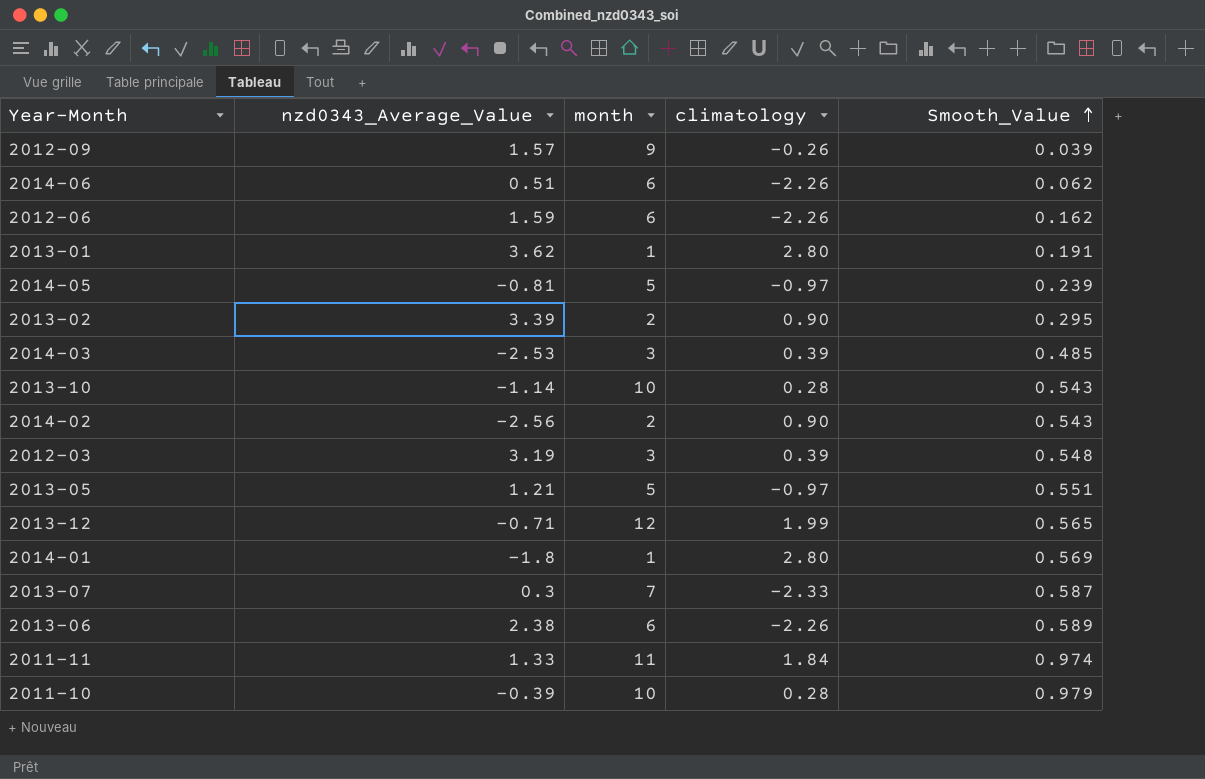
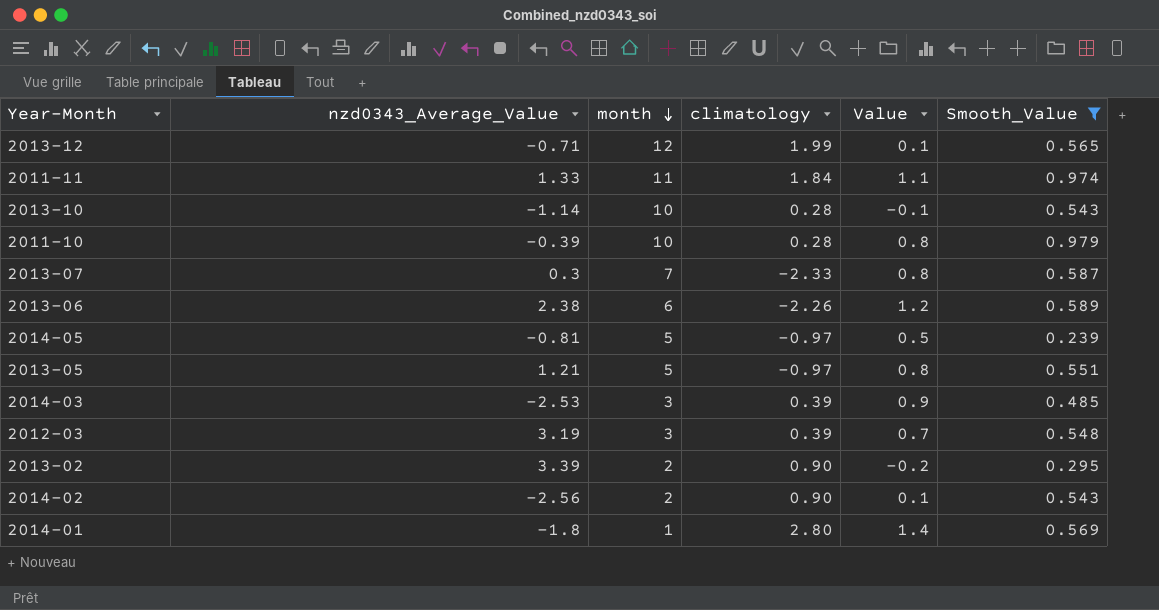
filter: none -> Smooth_Value >= 0.239
row order: Smooth_Value ascending -> month descending
column Value | position: none -> 5

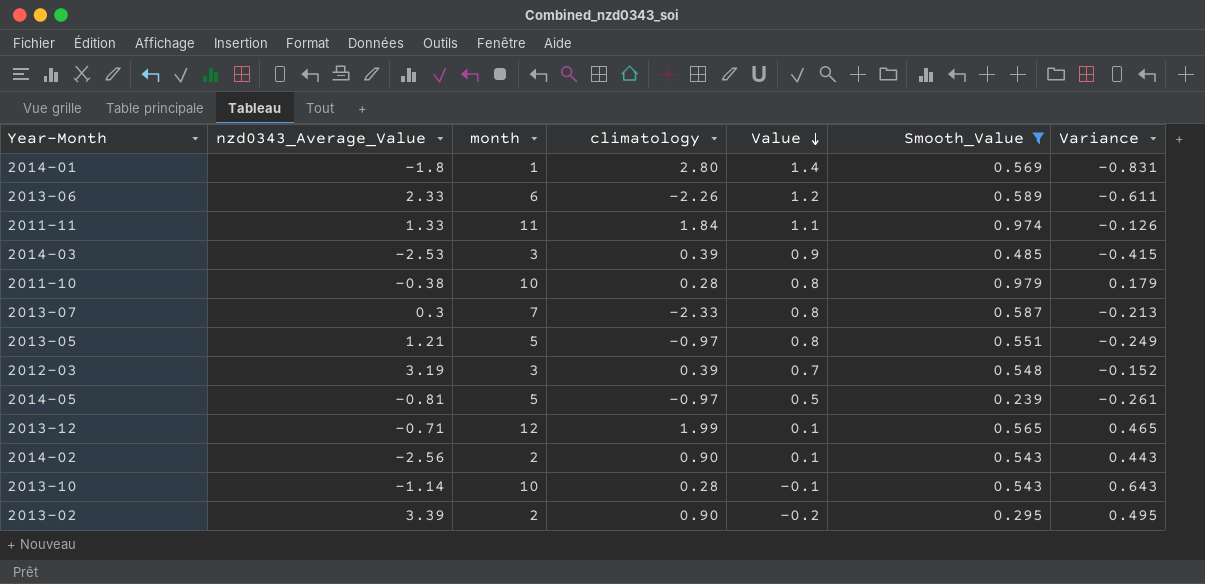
row order: month descending -> Value descending
column Variance | formula: none -> [Smooth_Value] - [Value]
2013-06 | nzd0343_Average_Value: 2.38 -> 2.33
2011-10 | nzd0343_Average_Value: -0.39 -> -0.38

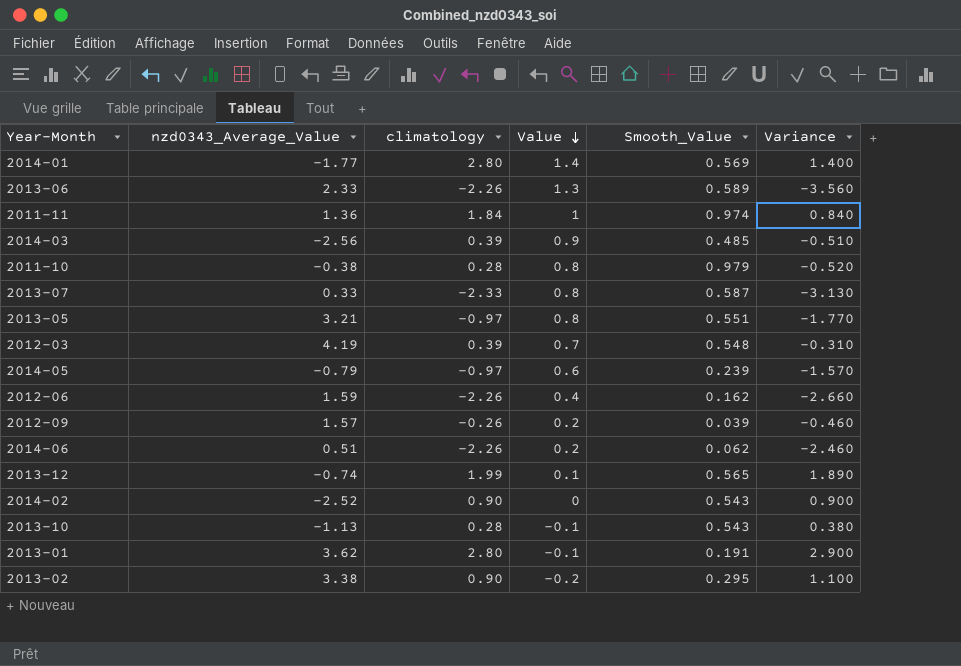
filter: Smooth_Value >= 0.239 -> none
column month | position: 3 -> none
column Variance | formula: [Smooth_Value] - [Value] -> [climatology] - [Value]
2014-01 | nzd0343_Average_Value: -1.8 -> -1.77
2013-06 | Value: 1.2 -> 1.3
2011-11 | nzd0343_Average_Value: 1.33 -> 1.36
2011-11 | Value: 1.1 -> 1
2014-03 | nzd0343_Average_Value: -2.53 -> -2.56
2013-07 | nzd0343_Average_Value: 0.3 -> 0.33
2013-05 | nzd0343_Average_Value: 1.21 -> 3.21
2012-03 | nzd0343_Average_Value: 3.19 -> 4.19
2014-05 | nzd0343_Average_Value: -0.81 -> -0.79
2014-05 | Value: 0.5 -> 0.6
2013-12 | nzd0343_Average_Value: -0.71 -> -0.74
2014-02 | nzd0343_Average_Value: -2.56 -> -2.52
2014-02 | Value: 0.1 -> 0
2013-10 | nzd0343_Average_Value: -1.14 -> -1.13
2013-02 | nzd0343_Average_Value: 3.39 -> 3.38

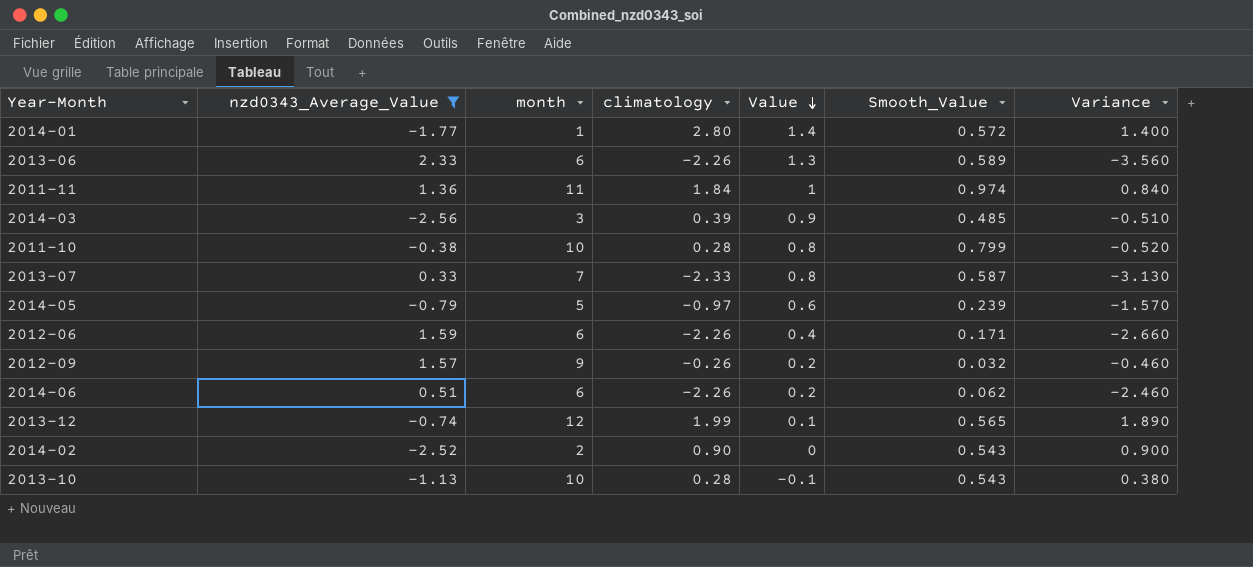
filter: none -> nzd0343_Average_Value <= 2.33
column month | position: none -> 3
2014-01 | Smooth_Value: 0.569 -> 0.572
2011-10 | Smooth_Value: 0.979 -> 0.799
2012-06 | Smooth_Value: 0.162 -> 0.171
2012-09 | Smooth_Value: 0.039 -> 0.032

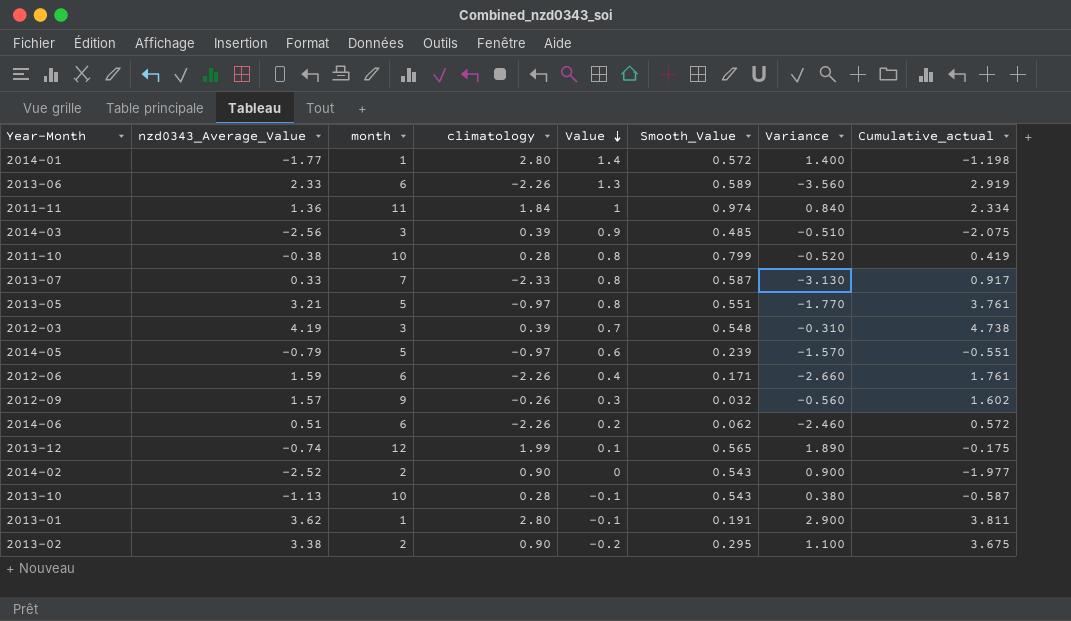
filter: nzd0343_Average_Value <= 2.33 -> none
column Cumulative_actual | formula: none -> [nzd0343_Average_Value] + [Smooth_Value]
2012-09 | Value: 0.2 -> 0.3
2012-09 | Variance: -0.460 -> -0.560

